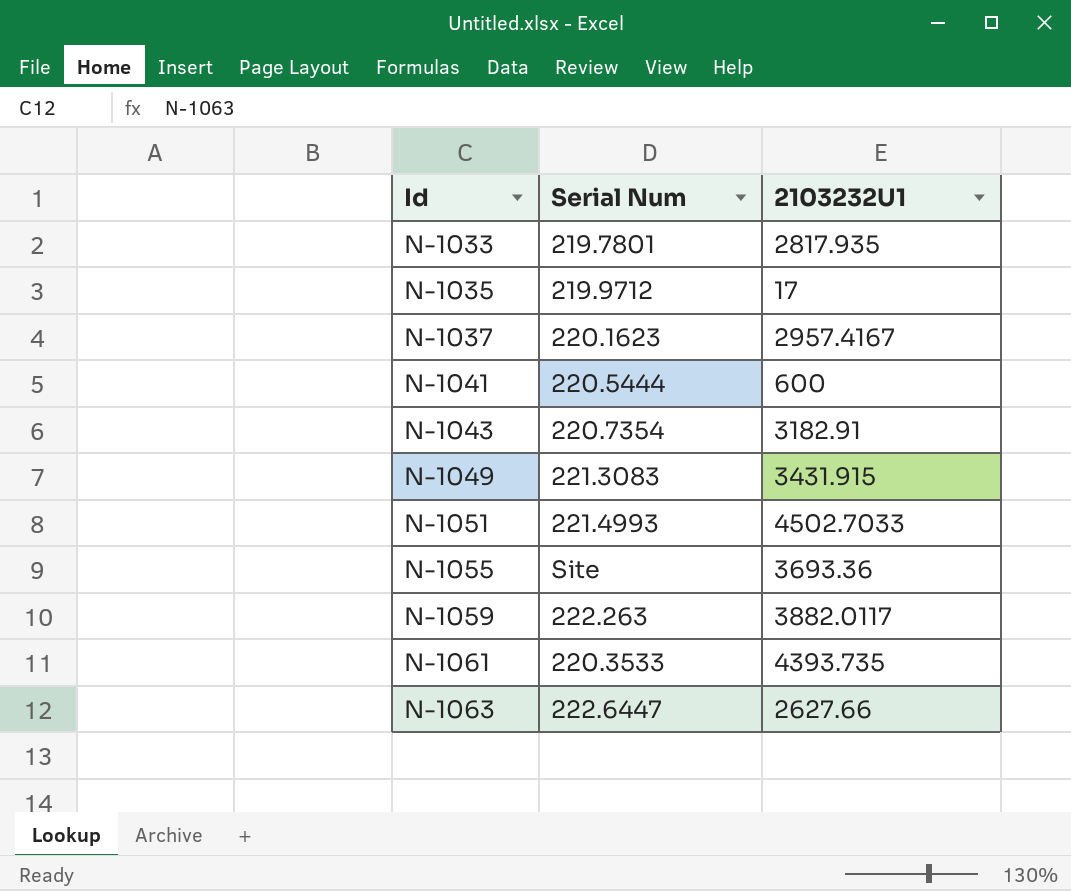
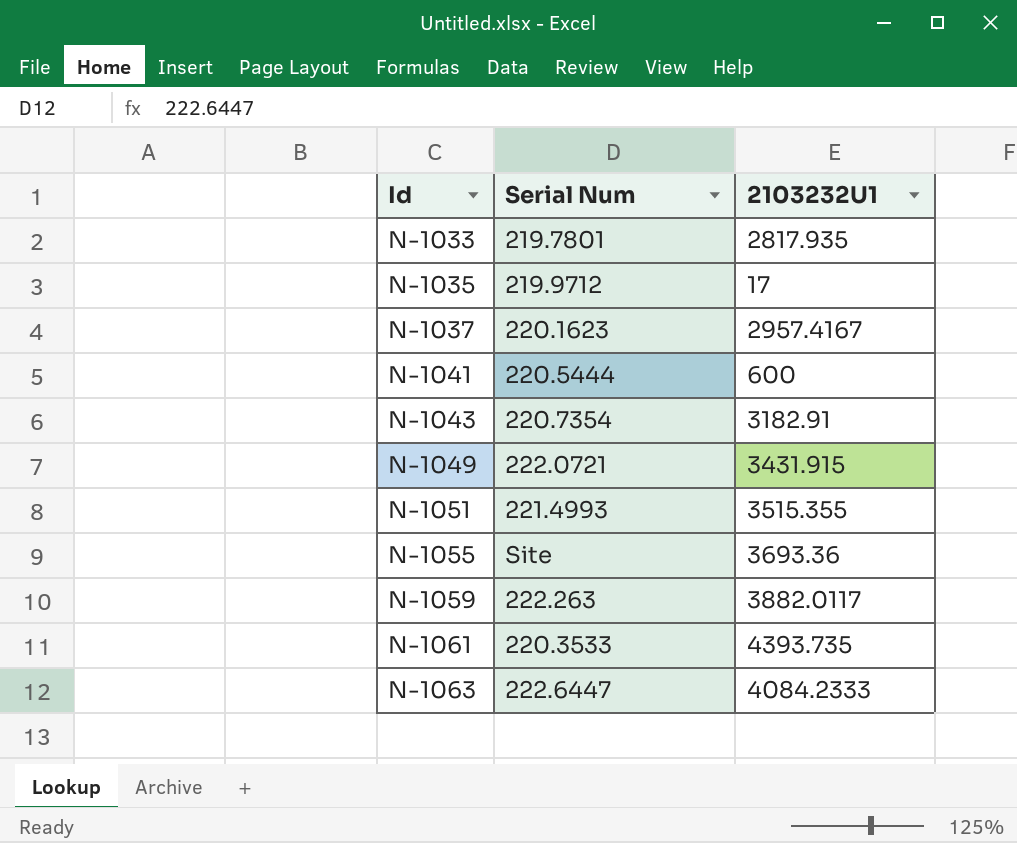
N-1049 | Serial Num: 221.3083 -> 222.0721
N-1051 | 2103232U1: 4502.7033 -> 3515.355
N-1063 | 2103232U1: 2627.66 -> 4084.2333

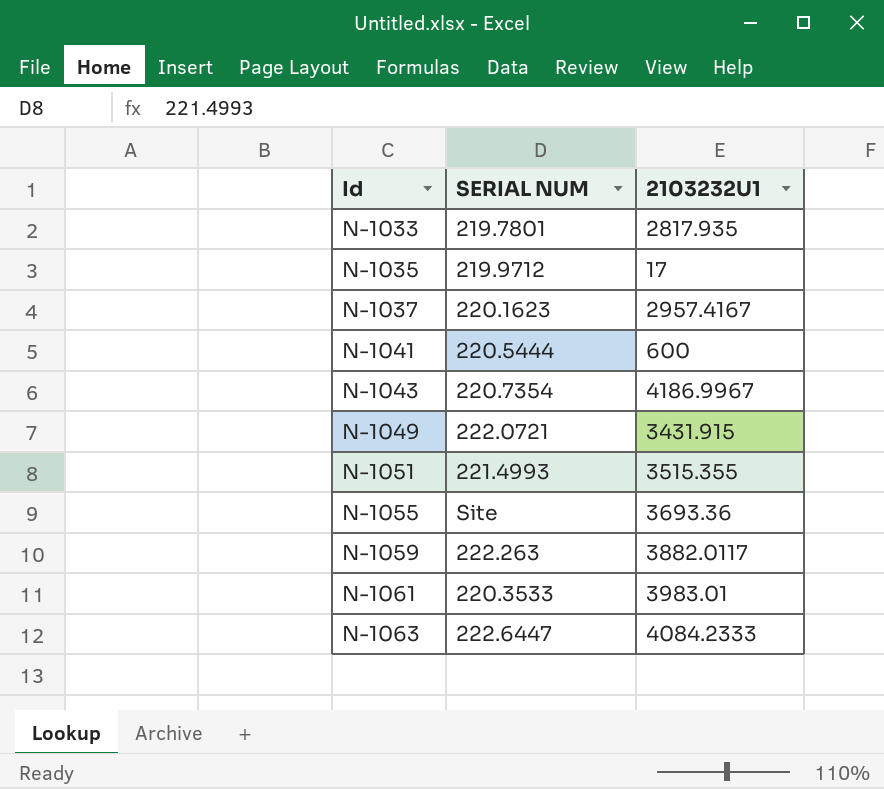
column name: Serial Num -> SERIAL NUM
N-1043 | 2103232U1: 3182.91 -> 4186.9967
N-1061 | 2103232U1: 4393.735 -> 3983.01

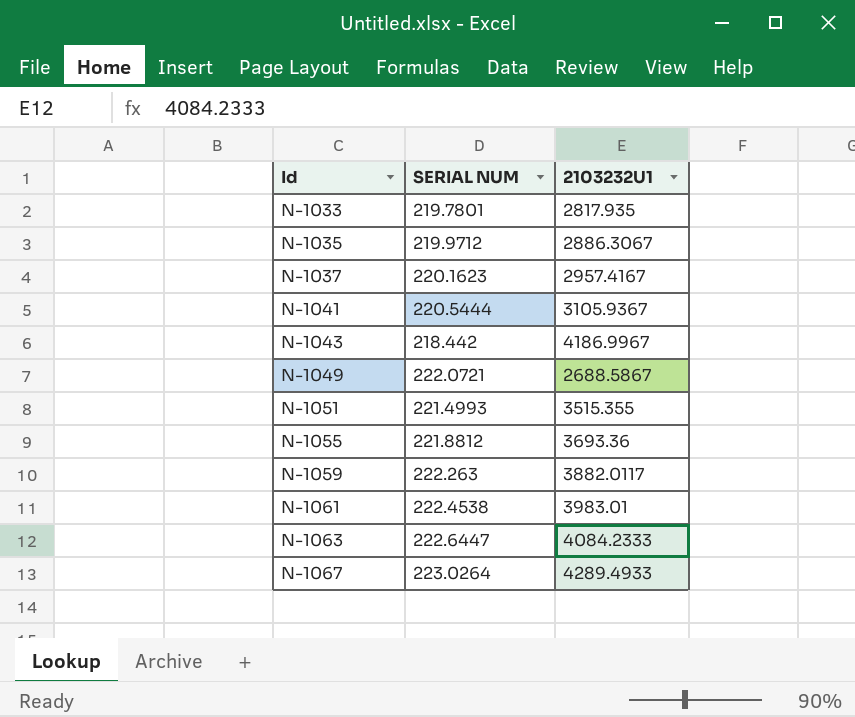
N-1035 | 2103232U1: 17 -> 2886.3067
N-1041 | 2103232U1: 600 -> 3105.9367
N-1043 | SERIAL NUM: 220.7354 -> 218.442
N-1049 | 2103232U1: 3431.915 -> 2688.5867
N-1055 | SERIAL NUM: Site -> 221.8812
N-1061 | SERIAL NUM: 220.3533 -> 222.4538
row N-1067: none -> 223.0264 | 4289.4933

